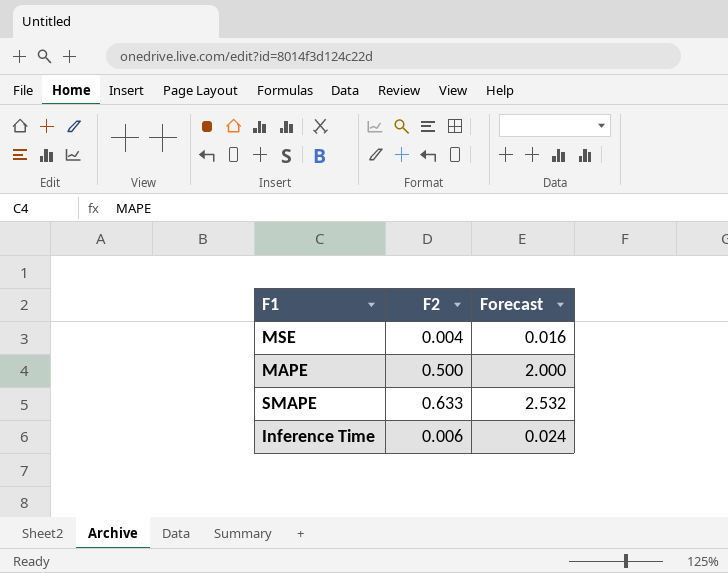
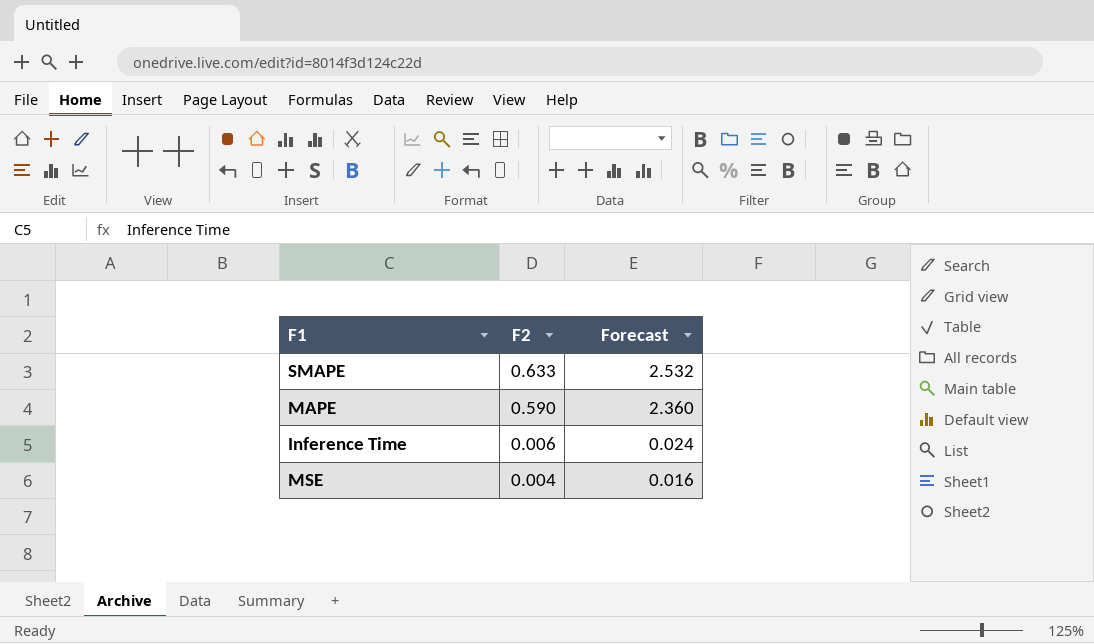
row order: none -> F2 descending
MAPE | F2: 0.500 -> 0.590
MAPE | Forecast: 2.000 -> 2.360

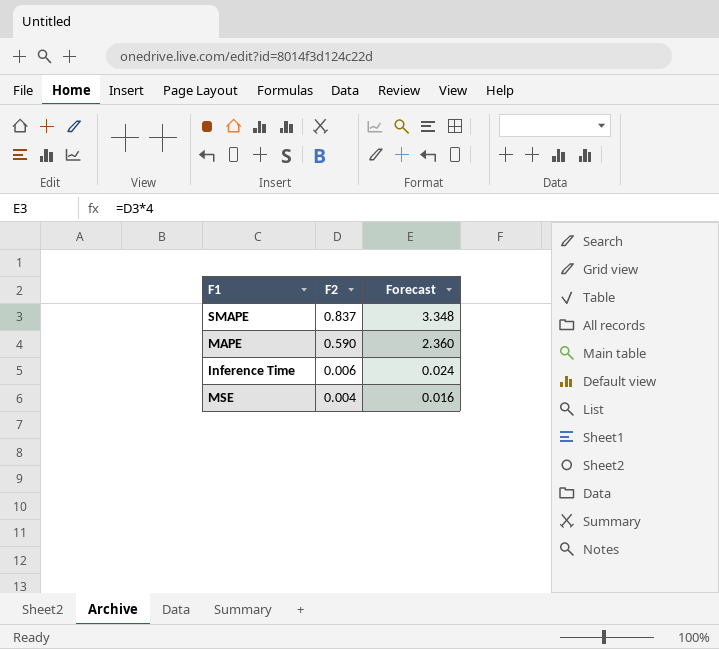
SMAPE | F2: 0.633 -> 0.837
SMAPE | Forecast: 2.532 -> 3.348

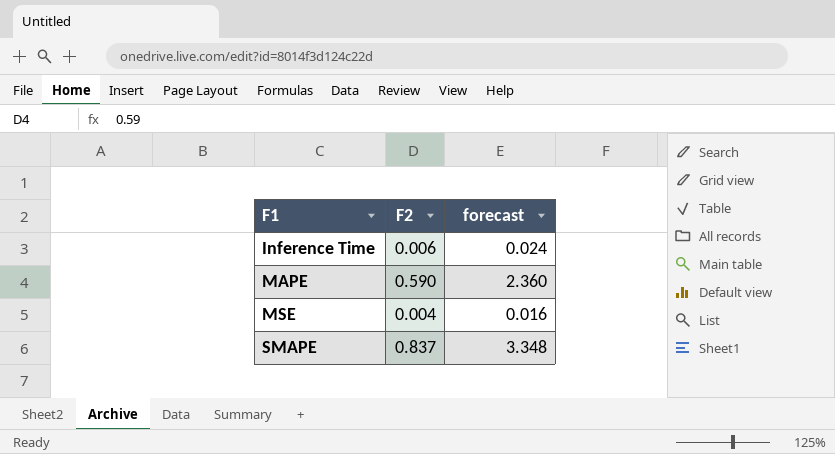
row order: F2 descending -> F1 ascending
column name: Forecast -> forecast

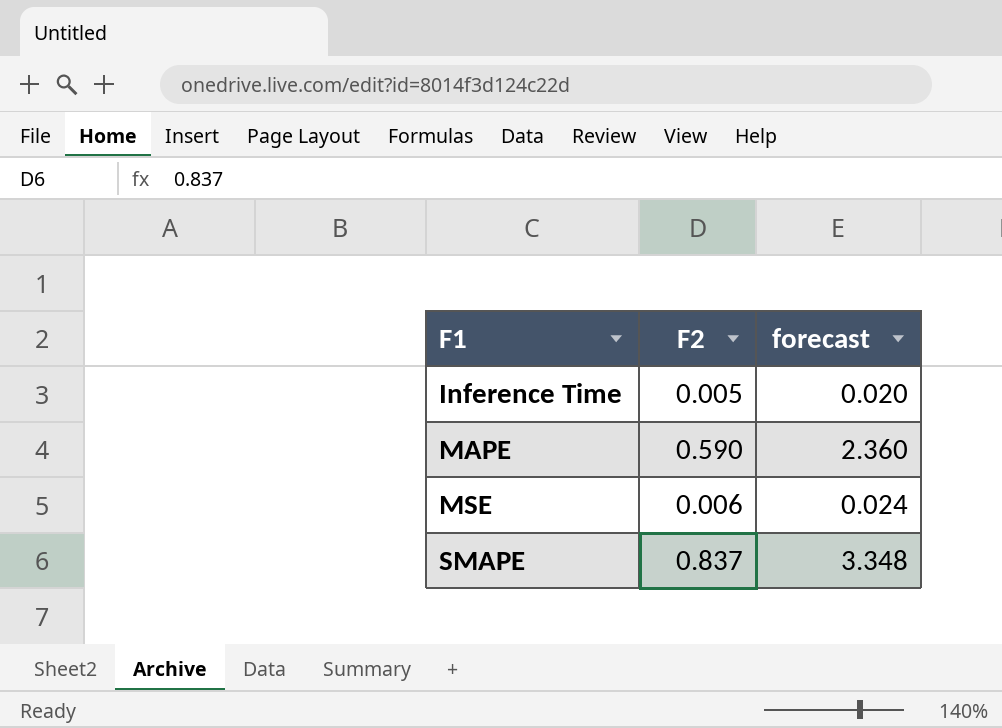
Inference Time | F2: 0.006 -> 0.005
Inference Time | forecast: 0.024 -> 0.020
MSE | F2: 0.004 -> 0.006
MSE | forecast: 0.016 -> 0.024

